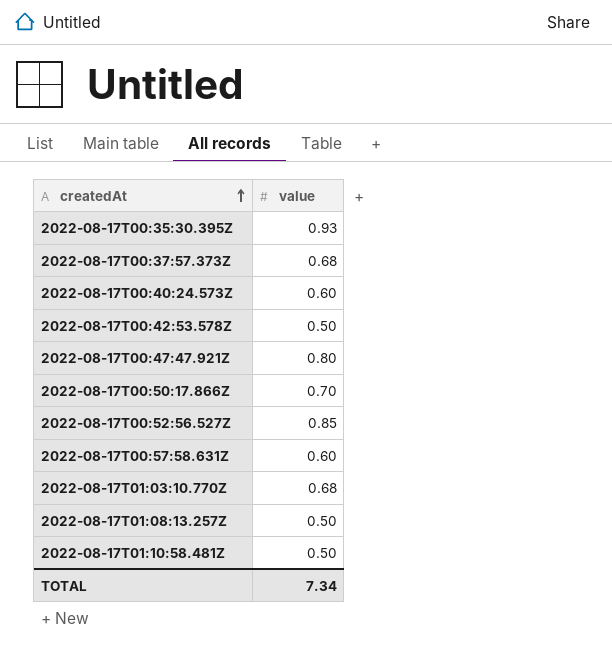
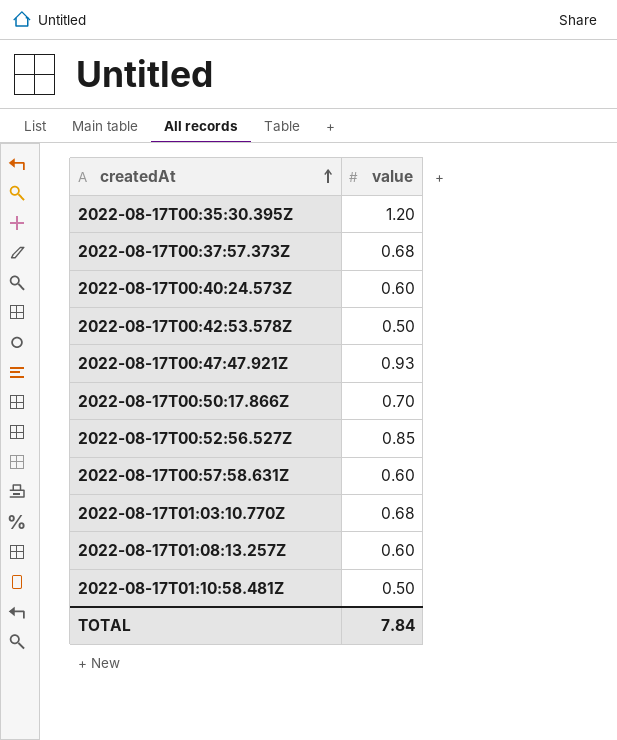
2022-08-17T00:35:30.395Z | value: 0.93 -> 1.20
2022-08-17T00:47:47.921Z | value: 0.80 -> 0.93
2022-08-17T01:08:13.257Z | value: 0.50 -> 0.60
TOTAL | value: 7.34 -> 7.84

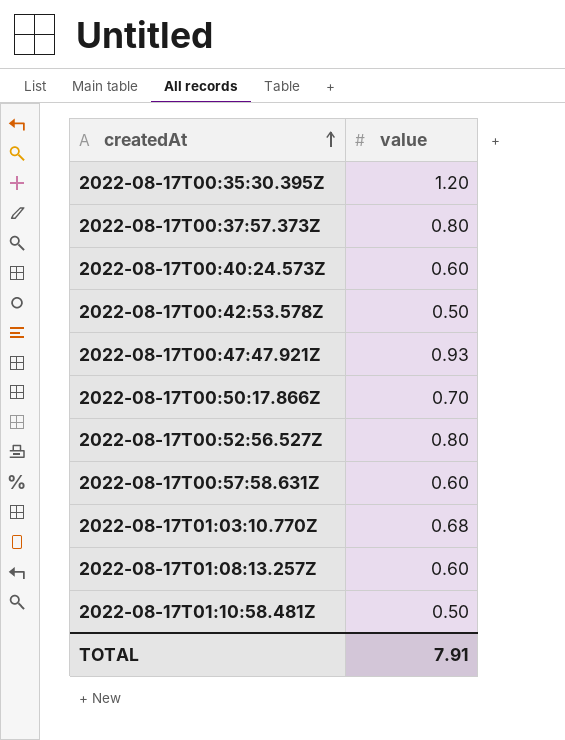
2022-08-17T00:37:57.373Z | value: 0.68 -> 0.80
2022-08-17T00:52:56.527Z | value: 0.85 -> 0.80
TOTAL | value: 7.84 -> 7.91

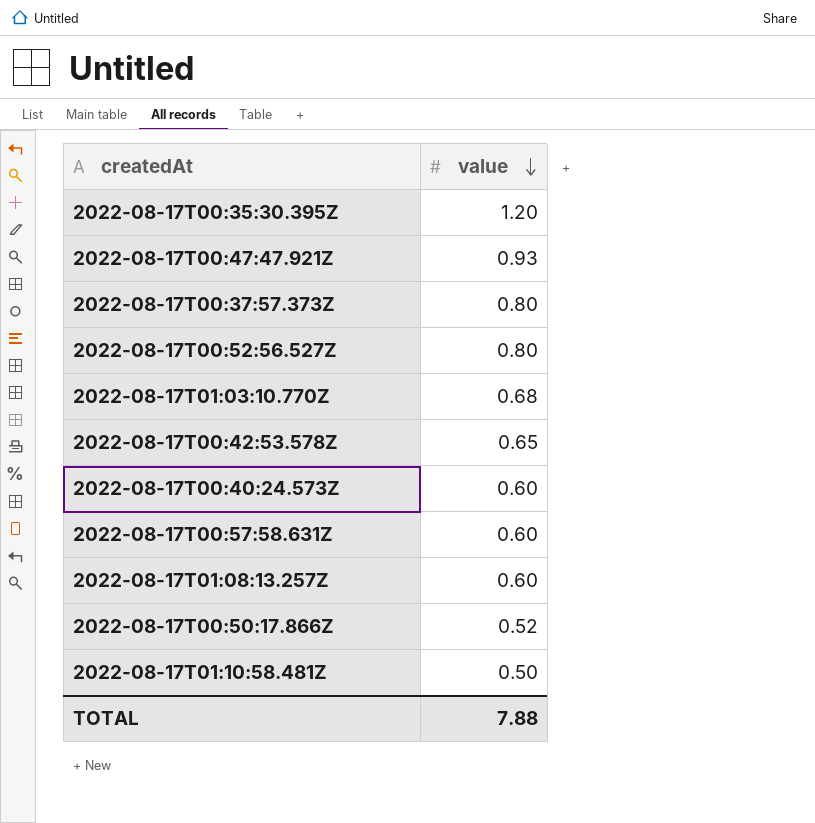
row order: createdAt ascending -> value descending
2022-08-17T00:42:53.578Z | value: 0.50 -> 0.65
2022-08-17T00:50:17.866Z | value: 0.70 -> 0.52
TOTAL | value: 7.91 -> 7.88

